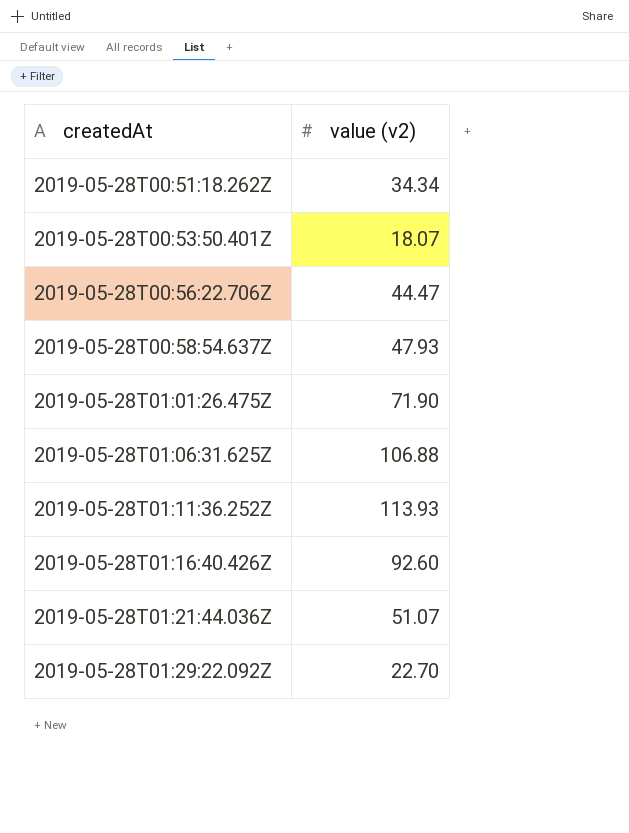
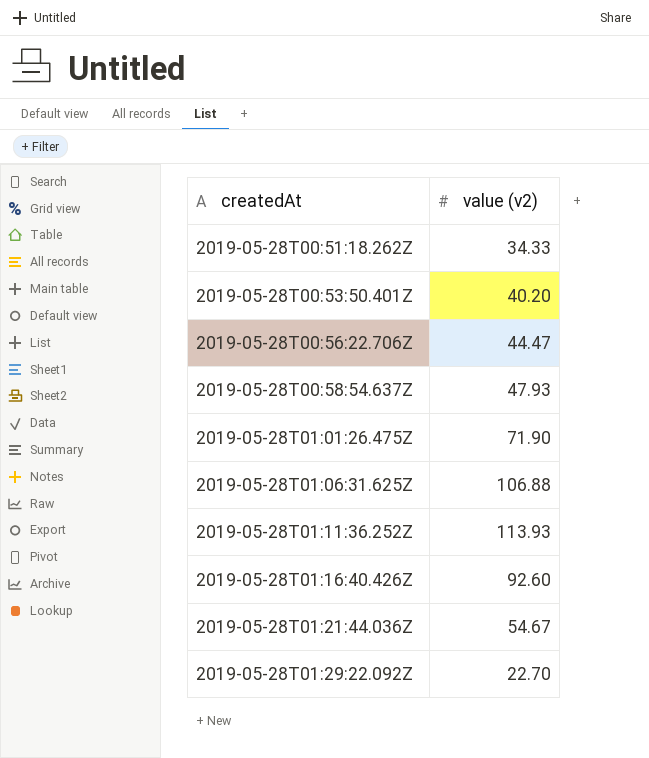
2019-05-28T00:51:18.262Z | value (v2): 34.34 -> 34.33
2019-05-28T00:53:50.401Z | value (v2): 18.07 -> 40.20
2019-05-28T01:21:44.036Z | value (v2): 51.07 -> 54.67

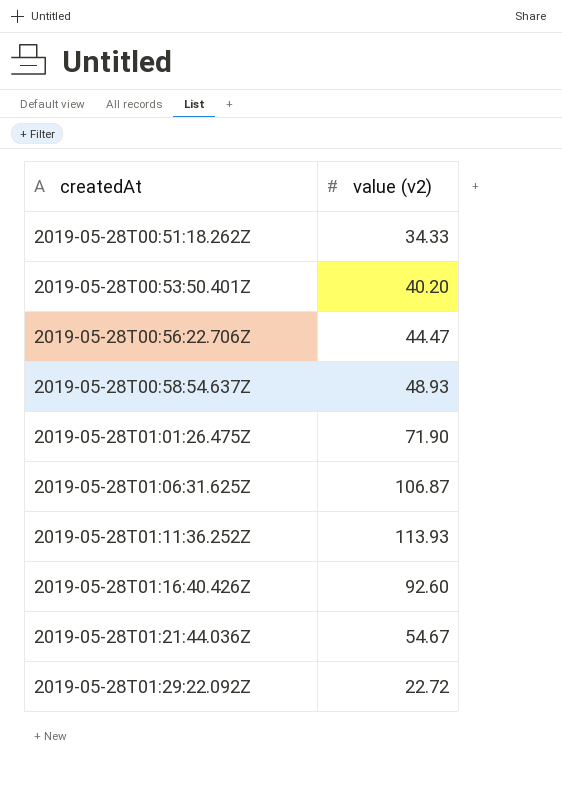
2019-05-28T00:58:54.637Z | value (v2): 47.93 -> 48.93
2019-05-28T01:06:31.625Z | value (v2): 106.88 -> 106.87
2019-05-28T01:29:22.092Z | value (v2): 22.70 -> 22.72

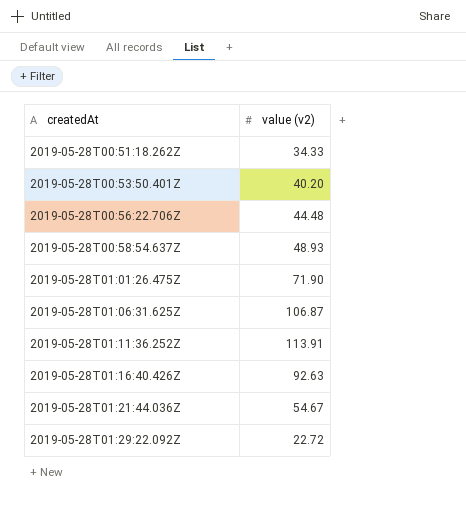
2019-05-28T00:56:22.706Z | value (v2): 44.47 -> 44.48
2019-05-28T01:11:36.252Z | value (v2): 113.93 -> 113.91
2019-05-28T01:16:40.426Z | value (v2): 92.60 -> 92.63

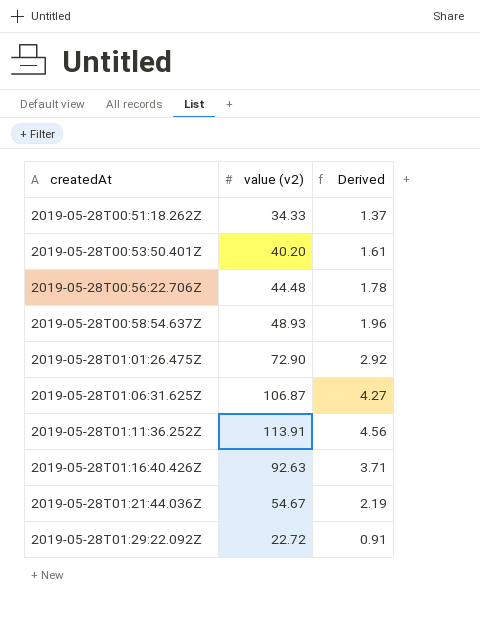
column Derived | formula: none -> [value (v2)] * 0.04
2019-05-28T01:01:26.475Z | value (v2): 71.90 -> 72.90

